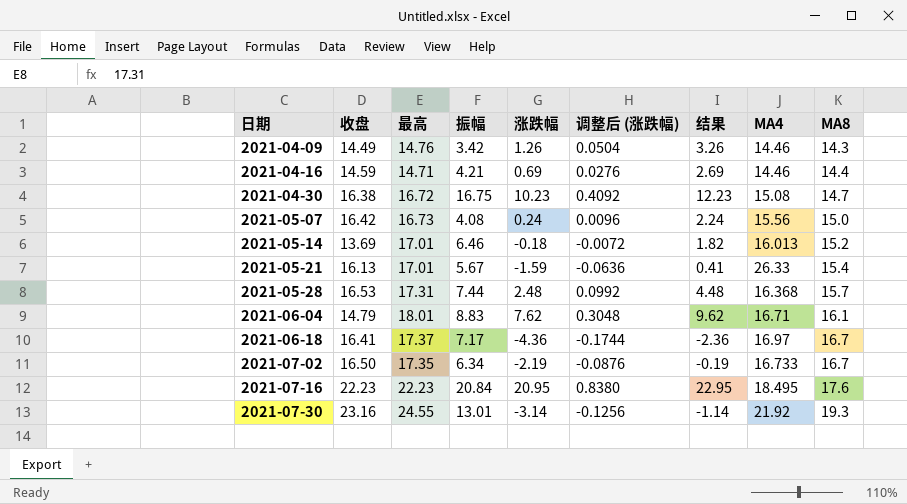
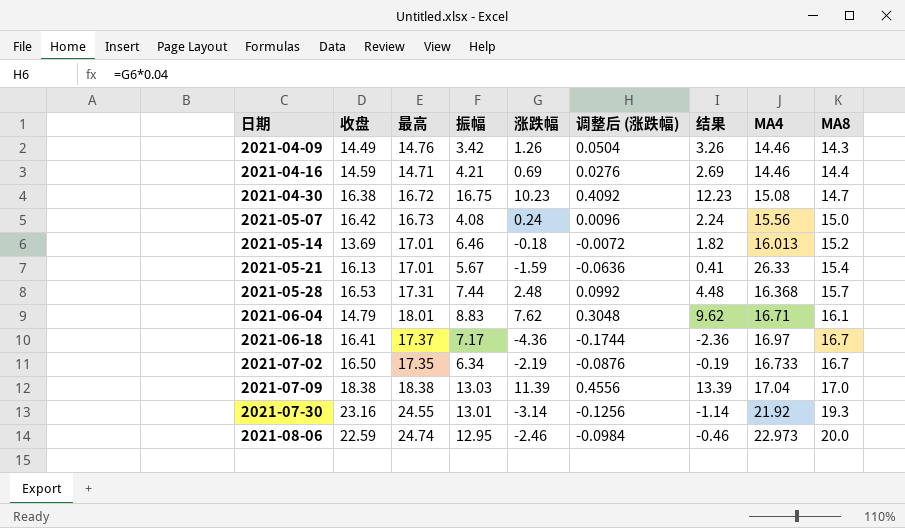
row 2021-07-16: 22.23 | 22.23 | 20.84 | 20.95 | 0.8380 | 22.95 | 18.495 | 17.6 -> none
row 2021-07-09: none -> 18.38 | 18.38 | 13.03 | 11.39 | 0.4556 | 13.39 | 17.04 | 17.0
row 2021-08-06: none -> 22.59 | 24.74 | 12.95 | -2.46 | -0.0984 | -0.46 | 22.973 | 20.0

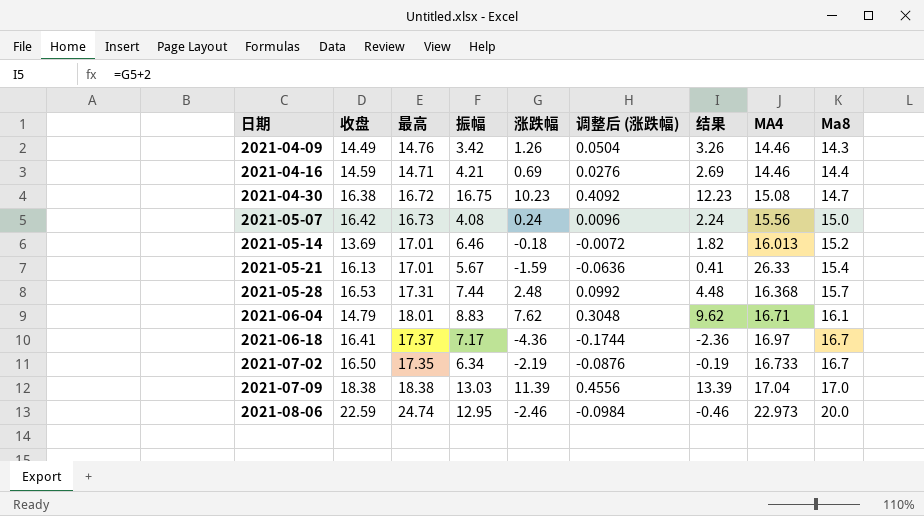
column name: MA8 -> Ma8
row 2021-07-30: 23.16 | 24.55 | 13.01 | -3.14 | -0.1256 | -1.14 | 21.92 | 19.3 -> none

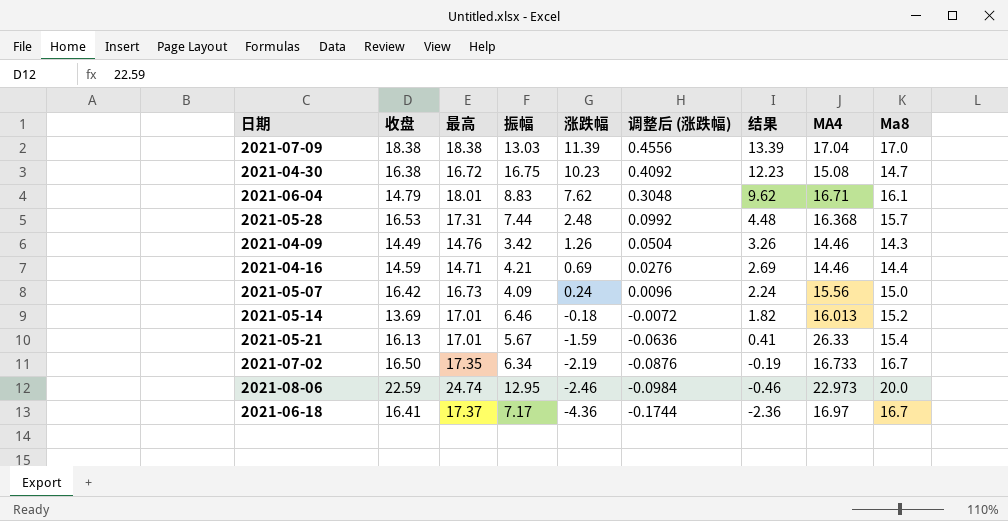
row order: 日期 ascending -> 涨跌幅 descending
2021-05-07 | 振幅: 4.08 -> 4.09

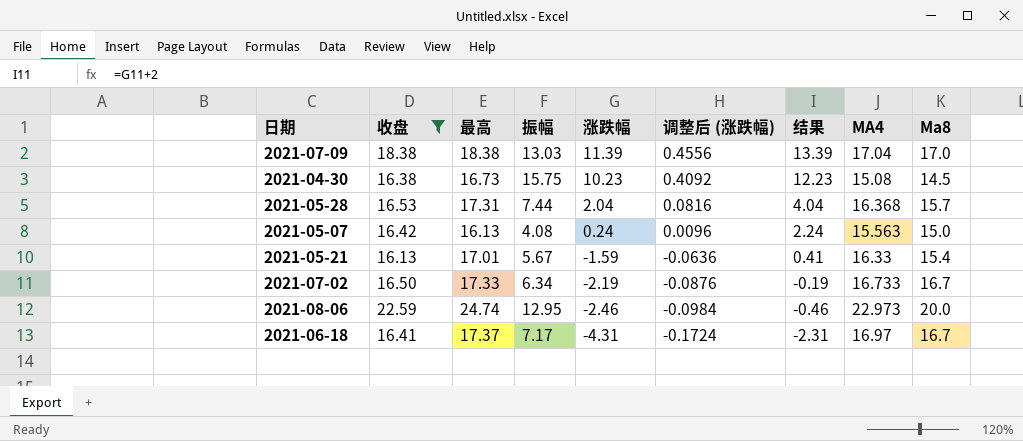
filter: none -> 收盘 >= 16.13
2021-04-30 | 最高: 16.72 -> 16.73
2021-04-30 | 振幅: 16.75 -> 15.75
2021-04-30 | Ma8: 14.7 -> 14.5
2021-05-28 | 涨跌幅: 2.48 -> 2.04
2021-05-28 | 调整后 (涨跌幅): 0.0992 -> 0.0816
2021-05-28 | 结果: 4.48 -> 4.04
2021-05-07 | 最高: 16.73 -> 16.13
2021-05-07 | 振幅: 4.09 -> 4.08
2021-05-07 | MA4: 15.56 -> 15.563
2021-05-21 | MA4: 26.33 -> 16.33
2021-07-02 | 最高: 17.35 -> 17.33
2021-06-18 | 涨跌幅: -4.36 -> -4.31
2021-06-18 | 调整后 (涨跌幅): -0.1744 -> -0.1724
2021-06-18 | 结果: -2.36 -> -2.31

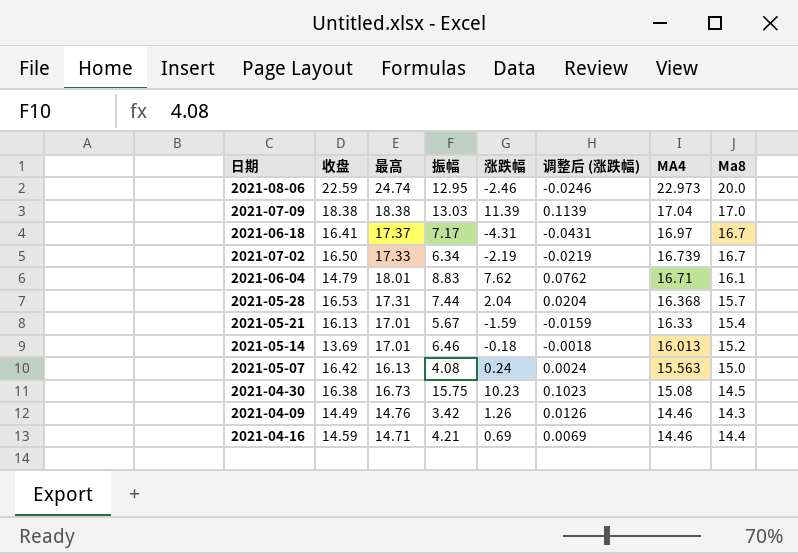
filter: 收盘 >= 16.13 -> none
row order: 涨跌幅 descending -> MA4 descending
column 结果 | formula: [涨跌幅] + 2 -> none
column 调整后 (涨跌幅) | formula: [涨跌幅] * 0.04 -> [涨跌幅] * 0.01
2021-07-02 | MA4: 16.733 -> 16.739

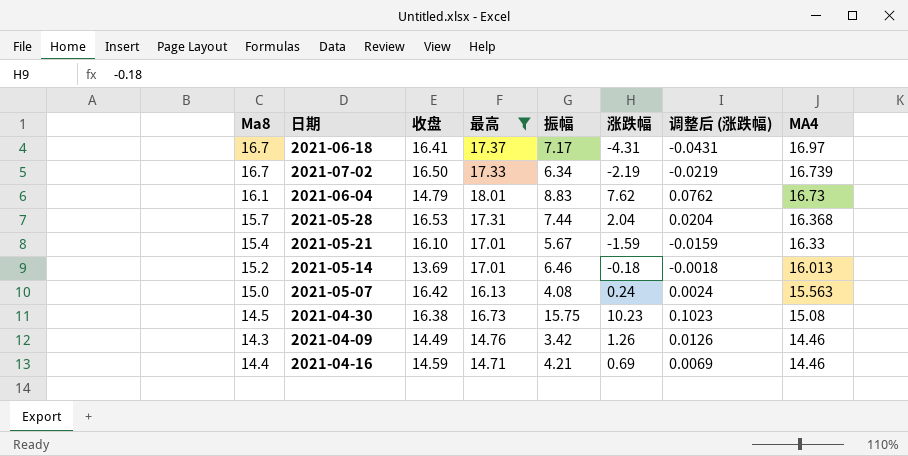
filter: none -> 最高 <= 18.01
column Ma8 | position: 8 -> 1
2021-06-04 | MA4: 16.71 -> 16.73
2021-05-21 | 收盘: 16.13 -> 16.10

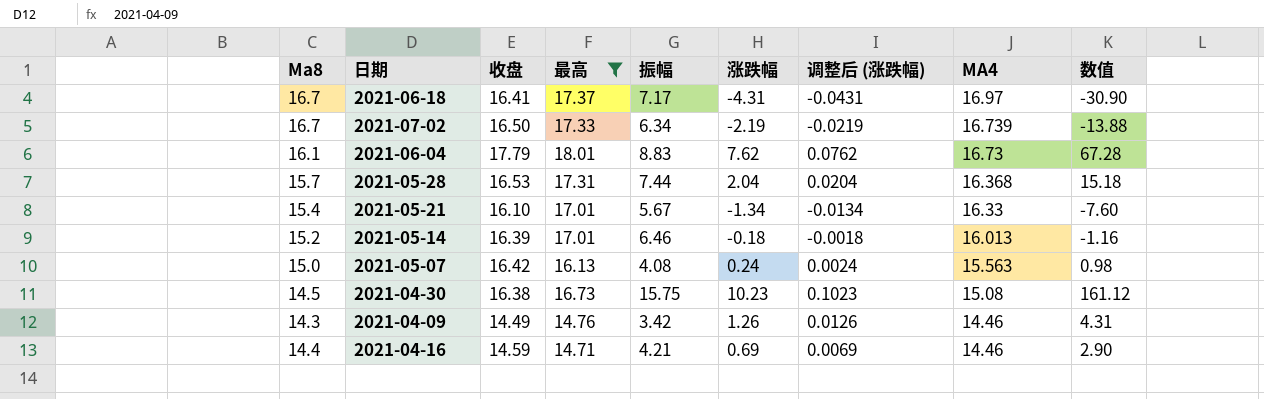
column 数值 | formula: none -> [振幅] * [涨跌幅]
2021-06-04 | 收盘: 14.79 -> 17.79
2021-05-21 | 涨跌幅: -1.59 -> -1.34
2021-05-21 | 调整后 (涨跌幅): -0.0159 -> -0.0134
2021-05-14 | 收盘: 13.69 -> 16.39

